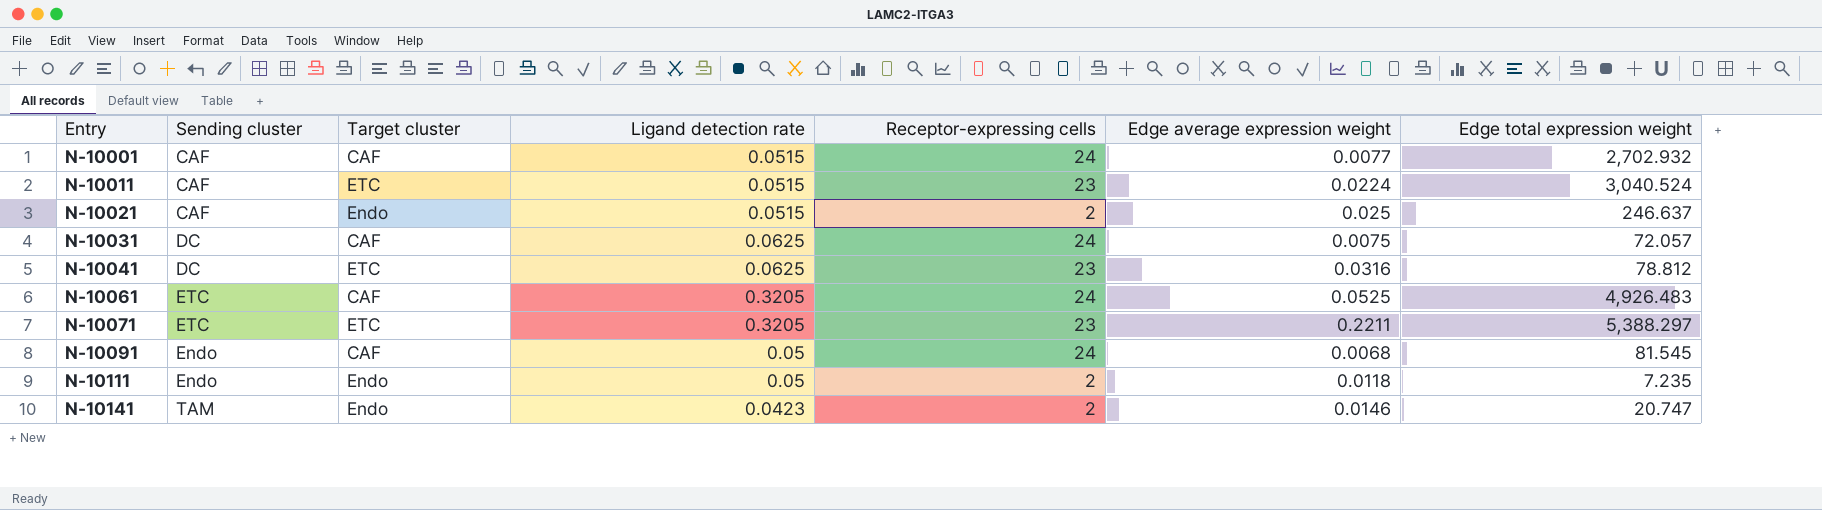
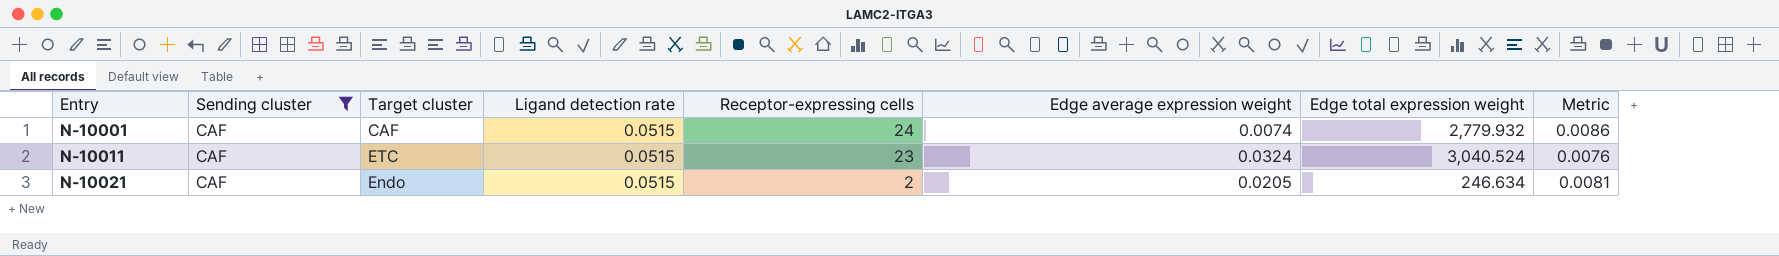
filter: none -> Sending cluster = CAF
column Metric | formula: none -> [Receptor-expressing cells] / [Edge total expression weight]
N-10001 | Edge average expression weight: 0.0077 -> 0.0074
N-10001 | Edge total expression weight: 2,702.932 -> 2,779.932
N-10011 | Edge average expression weight: 0.0224 -> 0.0324
N-10021 | Edge average expression weight: 0.025 -> 0.0205
N-10021 | Edge total expression weight: 246.637 -> 246.634

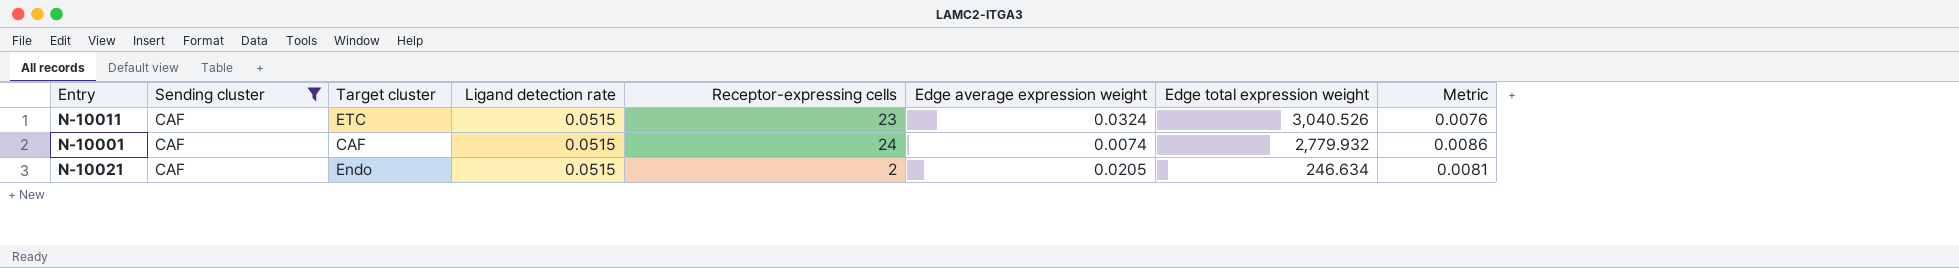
row order: Entry ascending -> Edge total expression weight descending
N-10011 | Edge total expression weight: 3,040.524 -> 3,040.526

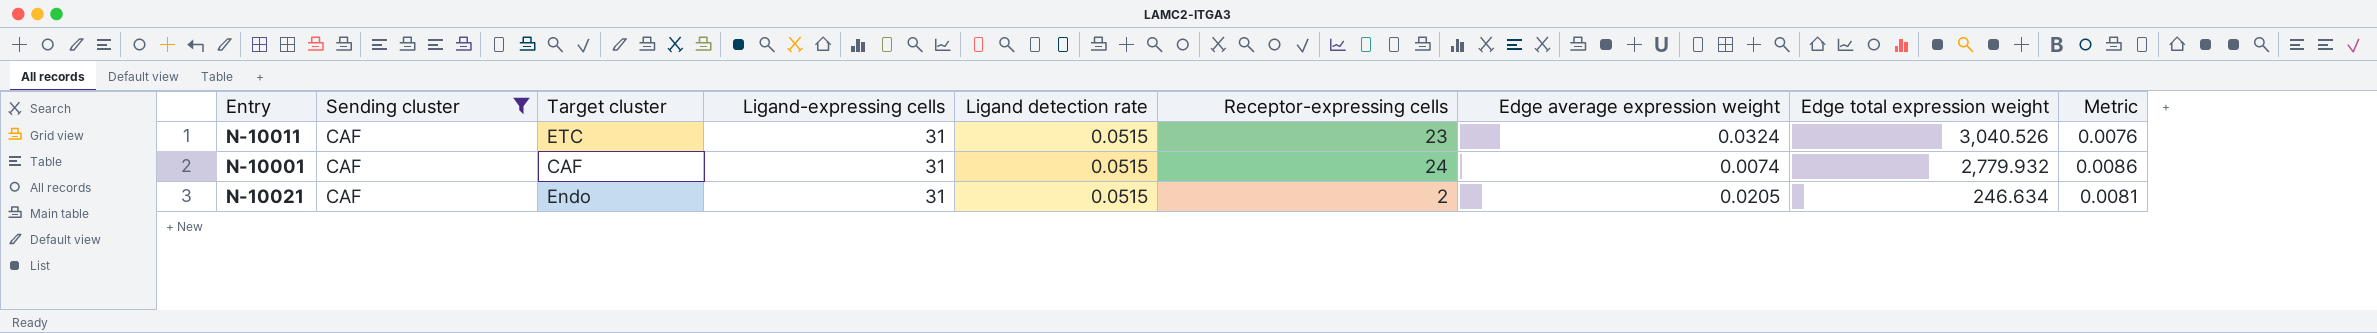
column Ligand-expressing cells | position: none -> 4

